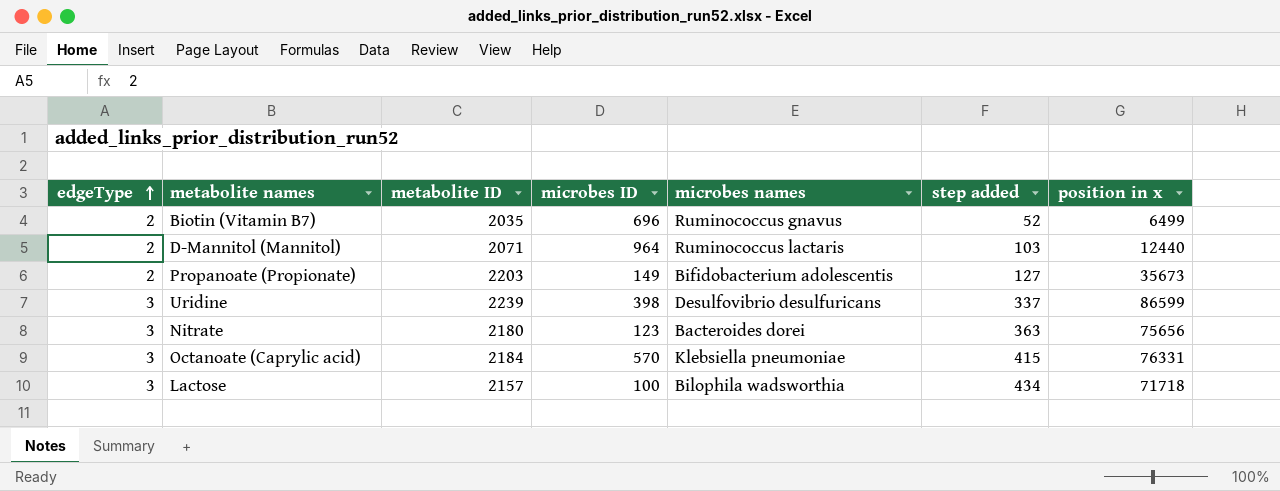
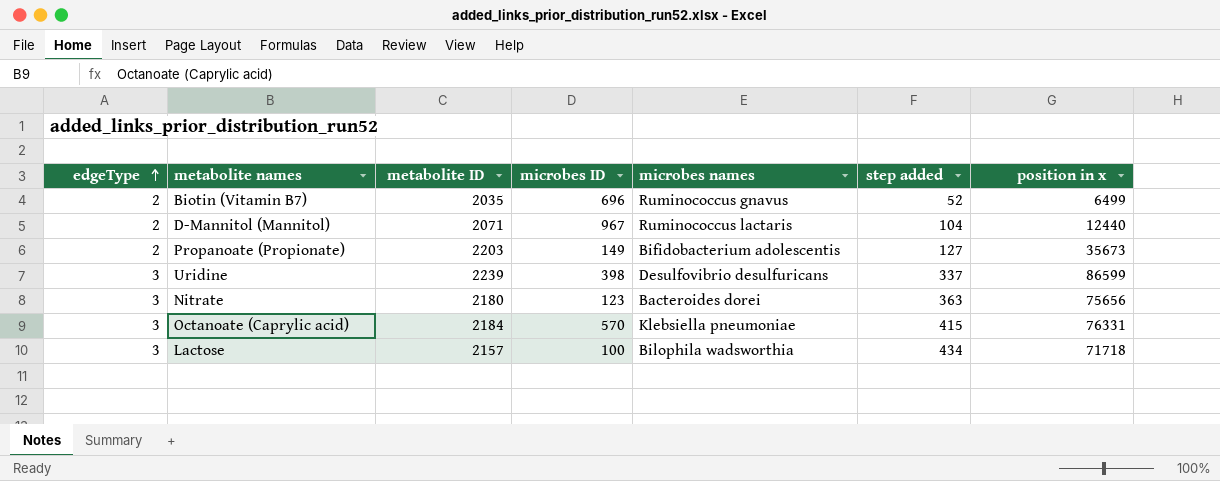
D-Mannitol (Mannitol) | microbes ID: 964 -> 967
D-Mannitol (Mannitol) | step added: 103 -> 104

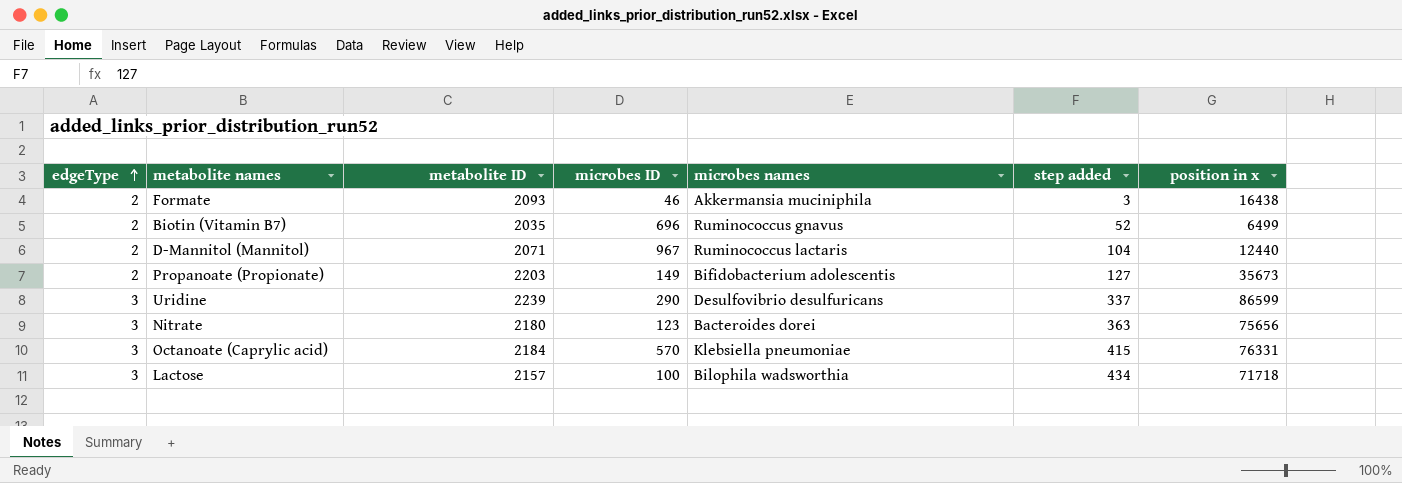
row Formate: none -> 2 | 2093 | 46 | Akkermansia muciniphila | 3 | 16438
Uridine | microbes ID: 398 -> 290

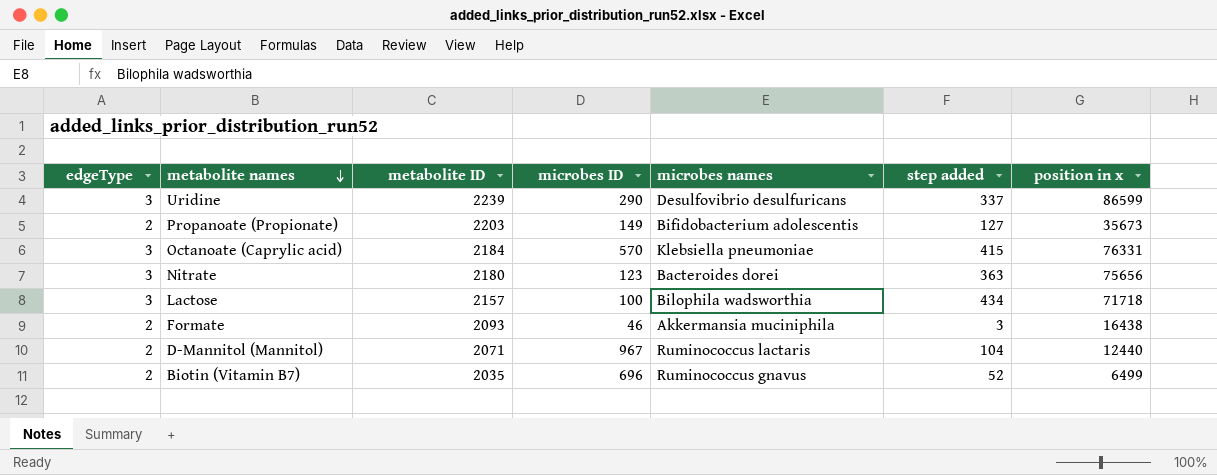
row order: edgeType ascending -> metabolite names descending

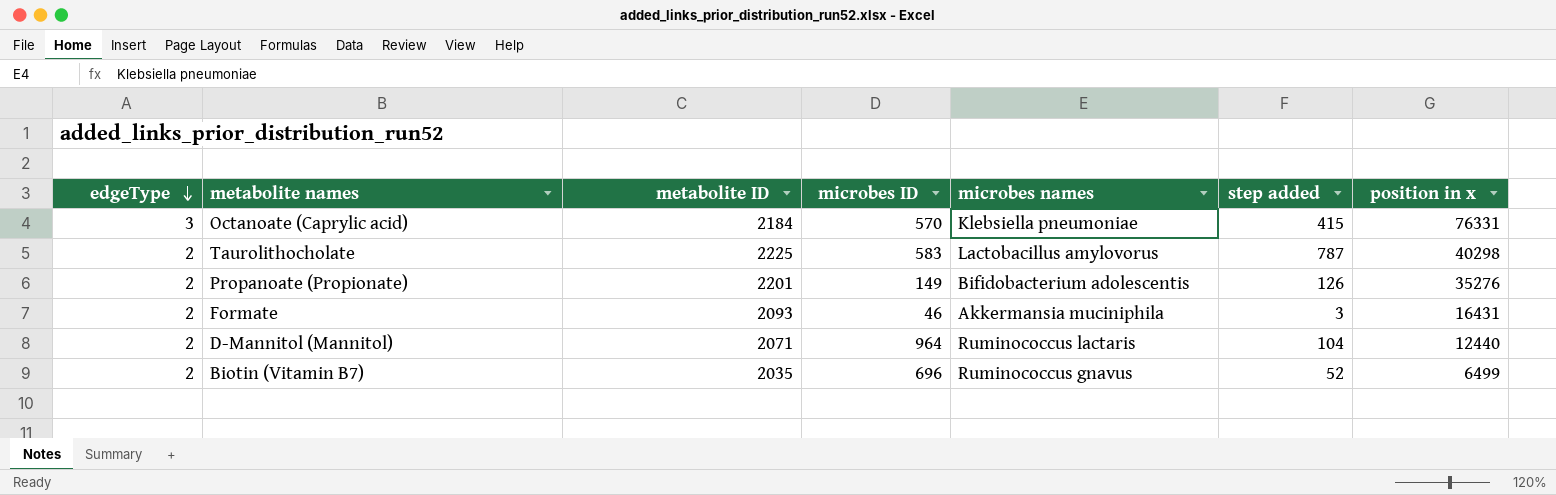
row order: metabolite names descending -> edgeType descending
row Uridine: 3 | 2239 | 290 | Desulfovibrio desulfuricans | 337 | 86599 -> none
row Nitrate: 3 | 2180 | 123 | Bacteroides dorei | 363 | 75656 -> none
row Lactose: 3 | 2157 | 100 | Bilophila wadsworthia | 434 | 71718 -> none
row Taurolithocholate: none -> 2 | 2225 | 583 | Lactobacillus amylovorus | 787 | 40298
Propanoate (Propionate) | metabolite ID: 2203 -> 2201
Propanoate (Propionate) | step added: 127 -> 126
Propanoate (Propionate) | position in x: 35673 -> 35276
Formate | position in x: 16438 -> 16431
D-Mannitol (Mannitol) | microbes ID: 967 -> 964

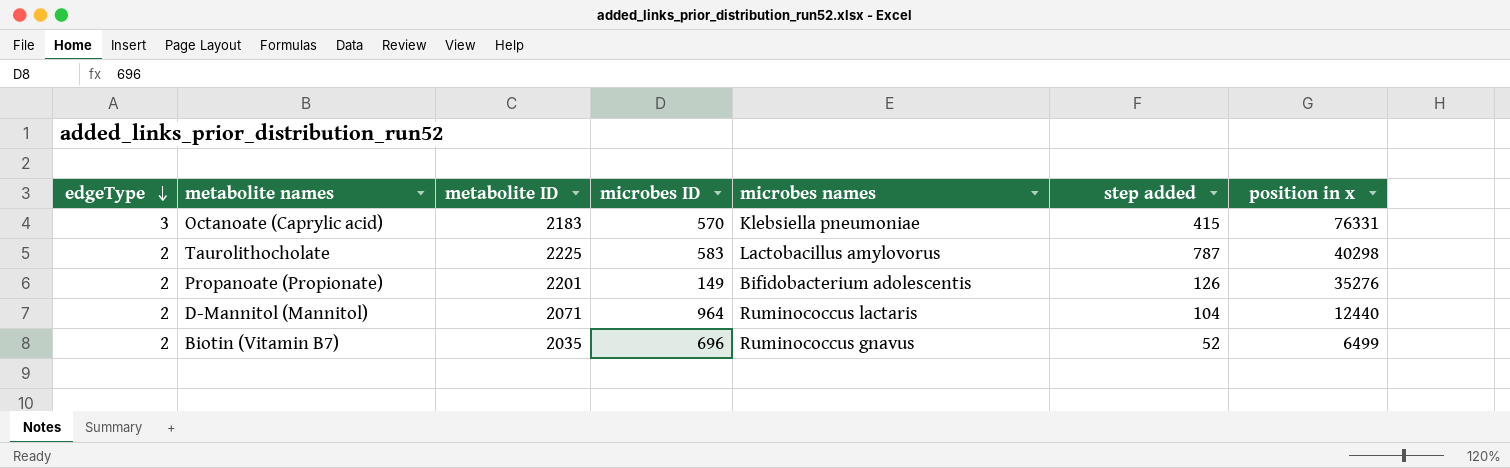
row Formate: 2 | 2093 | 46 | Akkermansia muciniphila | 3 | 16431 -> none
Octanoate (Caprylic acid) | metabolite ID: 2184 -> 2183

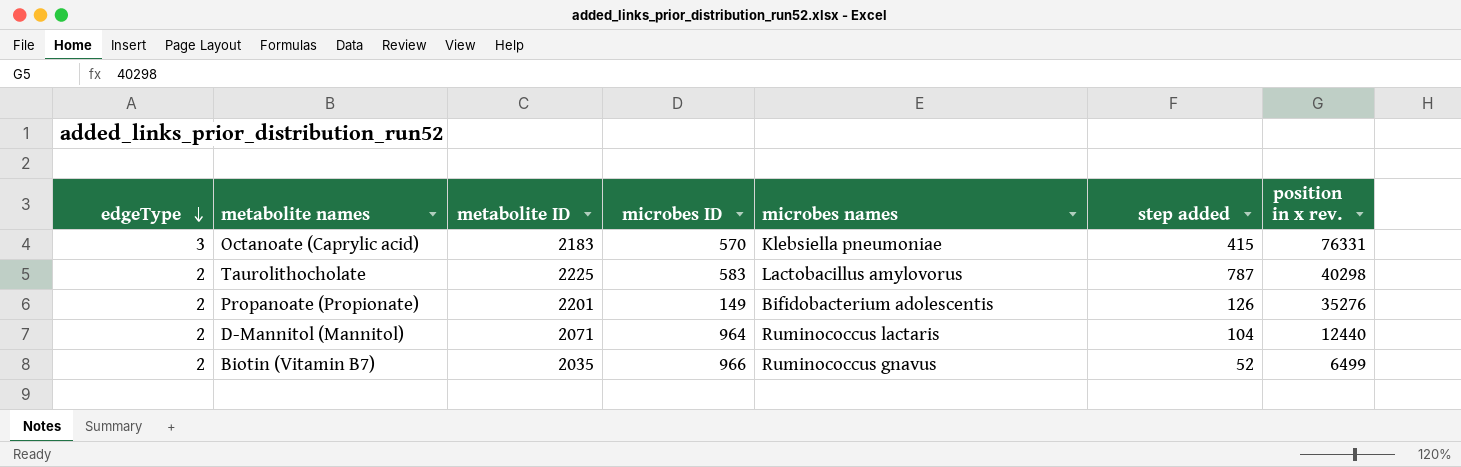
column name: position in x -> position in x rev.
Biotin (Vitamin B7) | microbes ID: 696 -> 966

